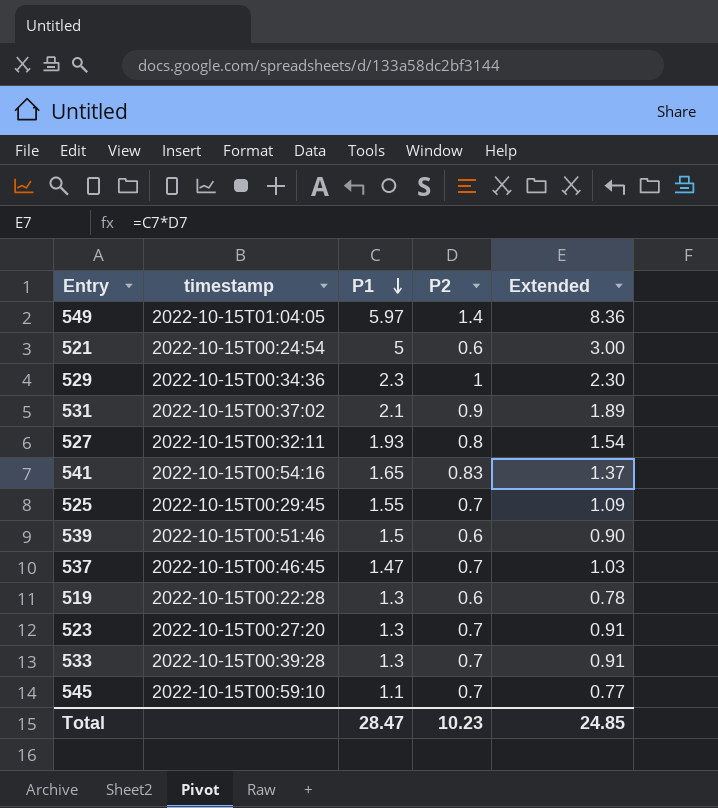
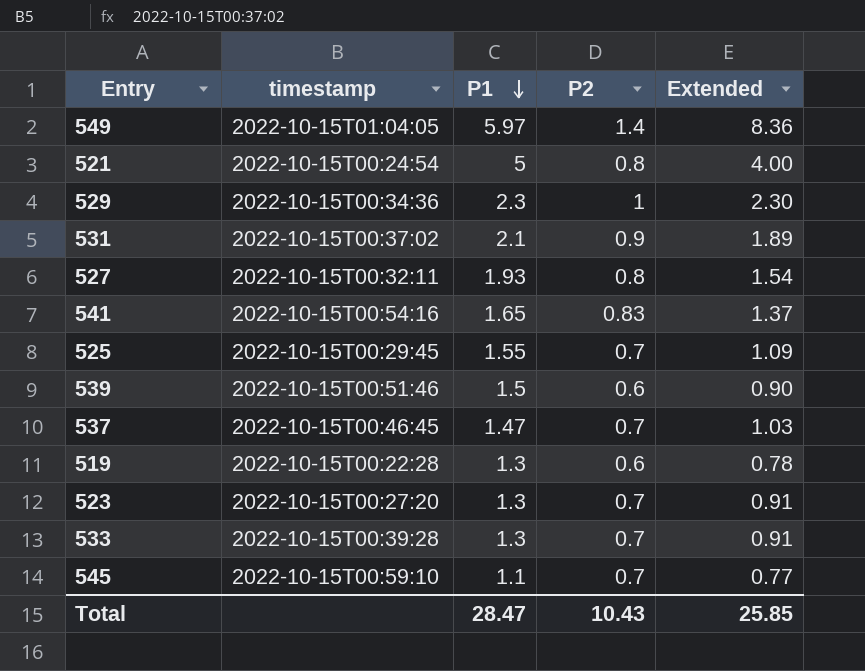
521 | P2: 0.6 -> 0.8
521 | Extended: 3.00 -> 4.00
Total | P2: 10.23 -> 10.43
Total | Extended: 24.85 -> 25.85

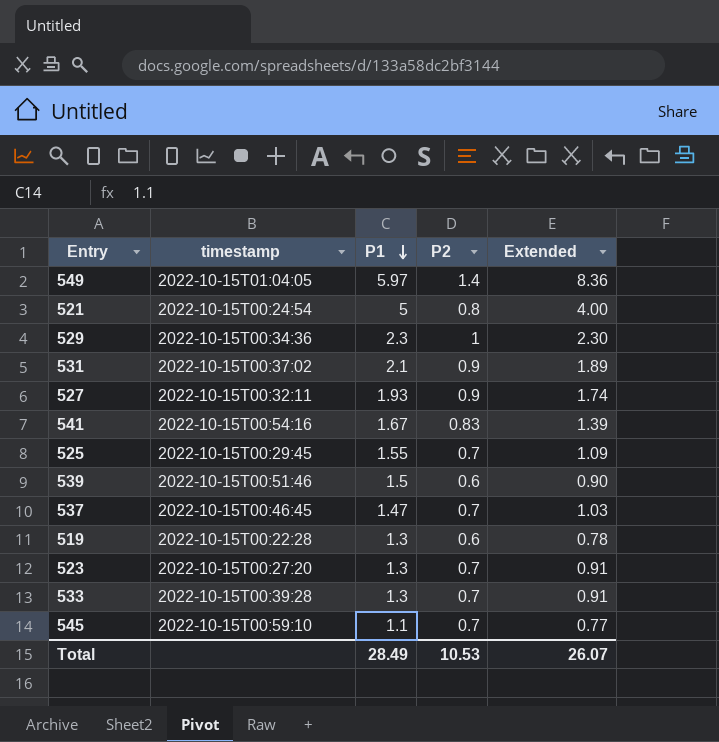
527 | P2: 0.8 -> 0.9
527 | Extended: 1.54 -> 1.74
541 | P1: 1.65 -> 1.67
541 | Extended: 1.37 -> 1.39
Total | P1: 28.47 -> 28.49
Total | P2: 10.43 -> 10.53
Total | Extended: 25.85 -> 26.07

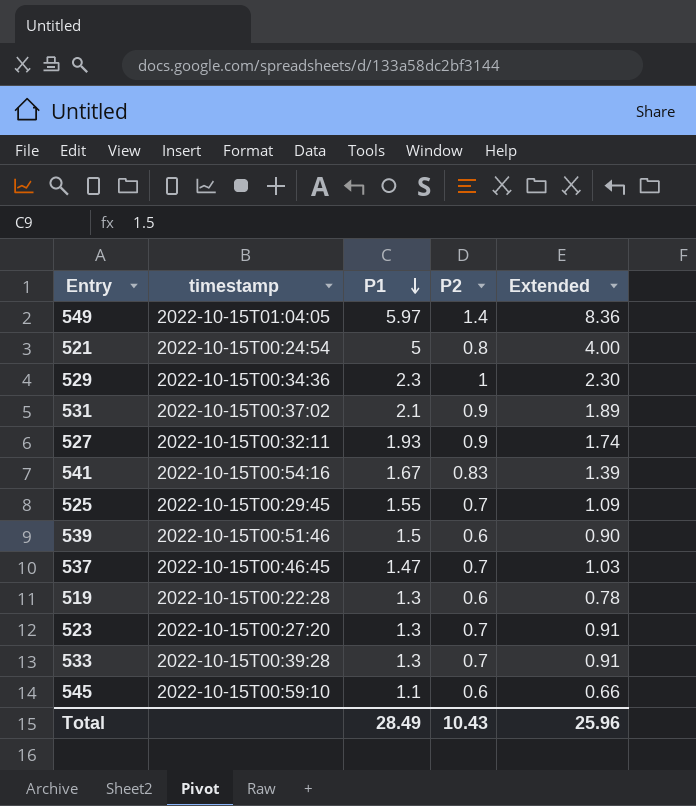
545 | P2: 0.7 -> 0.6
545 | Extended: 0.77 -> 0.66
Total | P2: 10.53 -> 10.43
Total | Extended: 26.07 -> 25.96

